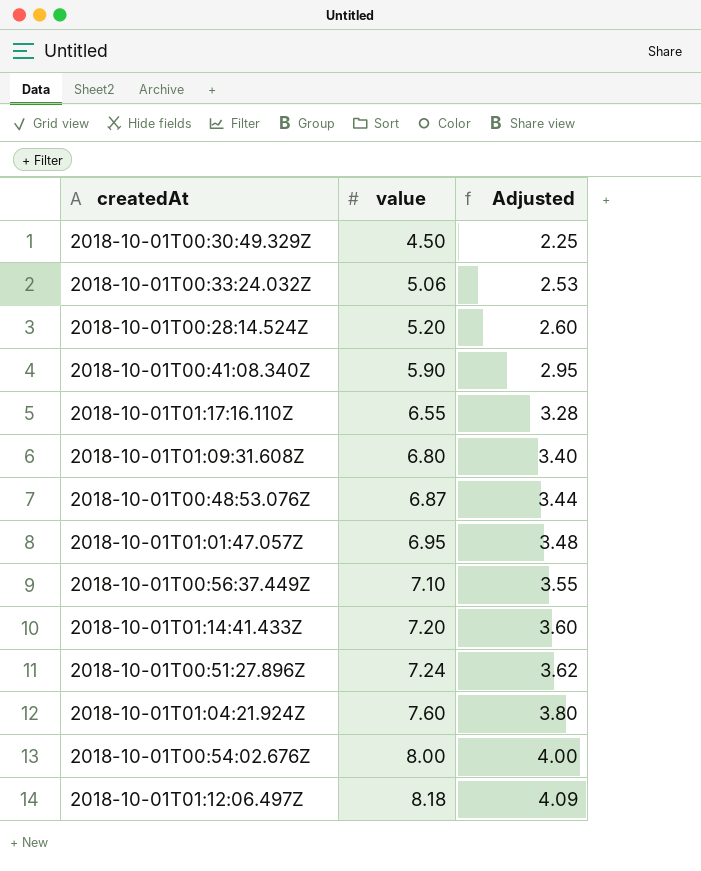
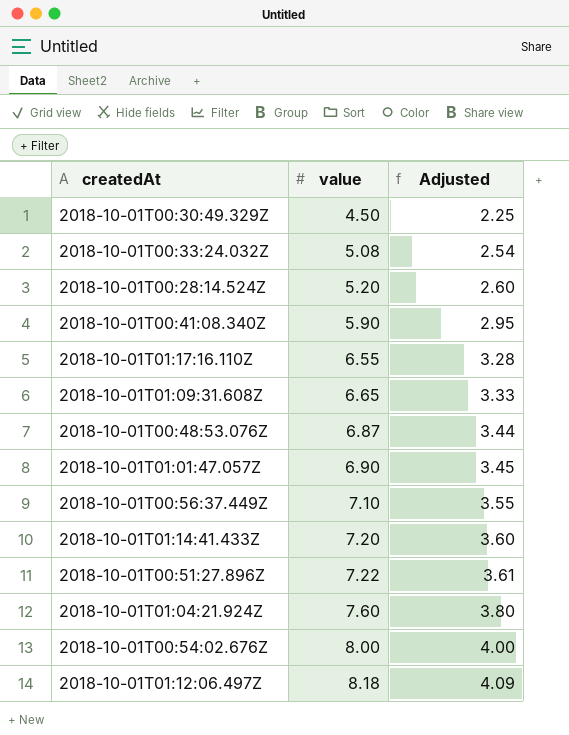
2018-10-01T00:33:24.032Z | value: 5.06 -> 5.08
2018-10-01T00:33:24.032Z | Adjusted: 2.53 -> 2.54
2018-10-01T01:09:31.608Z | value: 6.80 -> 6.65
2018-10-01T01:09:31.608Z | Adjusted: 3.40 -> 3.33
2018-10-01T01:01:47.057Z | value: 6.95 -> 6.90
2018-10-01T01:01:47.057Z | Adjusted: 3.48 -> 3.45
2018-10-01T00:51:27.896Z | value: 7.24 -> 7.22
2018-10-01T00:51:27.896Z | Adjusted: 3.62 -> 3.61

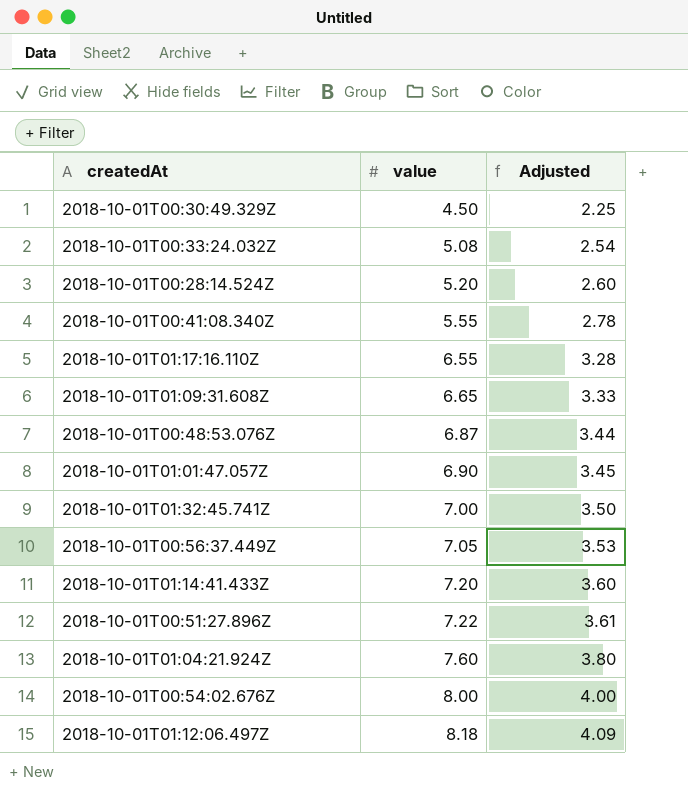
2018-10-01T00:41:08.340Z | value: 5.90 -> 5.55
2018-10-01T00:41:08.340Z | Adjusted: 2.95 -> 2.78
row 2018-10-01T01:32:45.741Z: none -> 7.00 | 3.50
2018-10-01T00:56:37.449Z | value: 7.10 -> 7.05
2018-10-01T00:56:37.449Z | Adjusted: 3.55 -> 3.53

